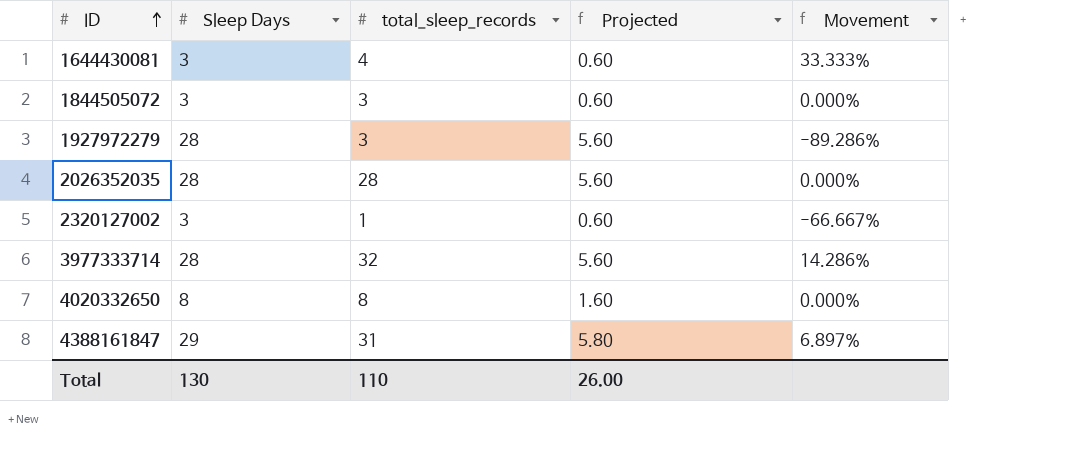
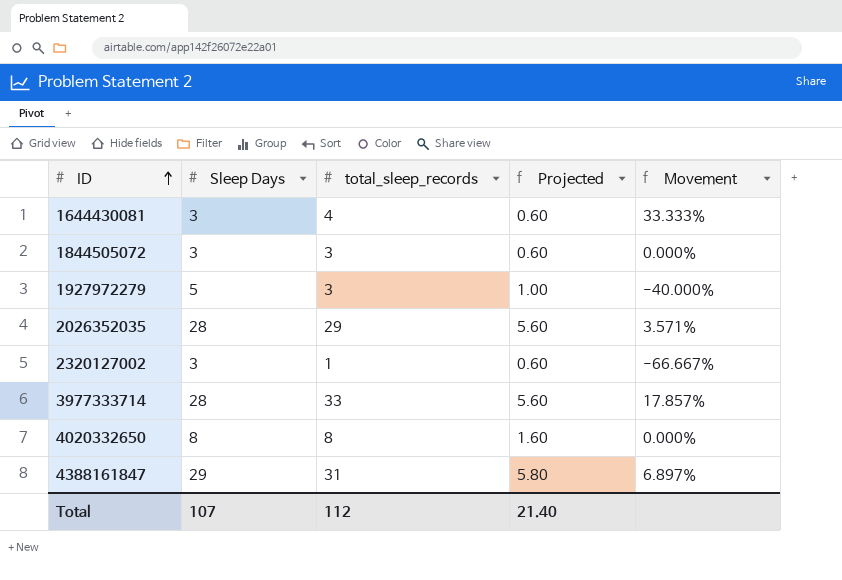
1927972279 | Sleep Days: 28 -> 5
1927972279 | Projected: 5.60 -> 1.00
1927972279 | Movement: -89.286% -> -40.000%
2026352035 | total_sleep_records: 28 -> 29
2026352035 | Movement: 0.000% -> 3.571%
3977333714 | total_sleep_records: 32 -> 33
3977333714 | Movement: 14.286% -> 17.857%
Total | Sleep Days: 130 -> 107
Total | total_sleep_records: 110 -> 112
Total | Projected: 26.00 -> 21.40

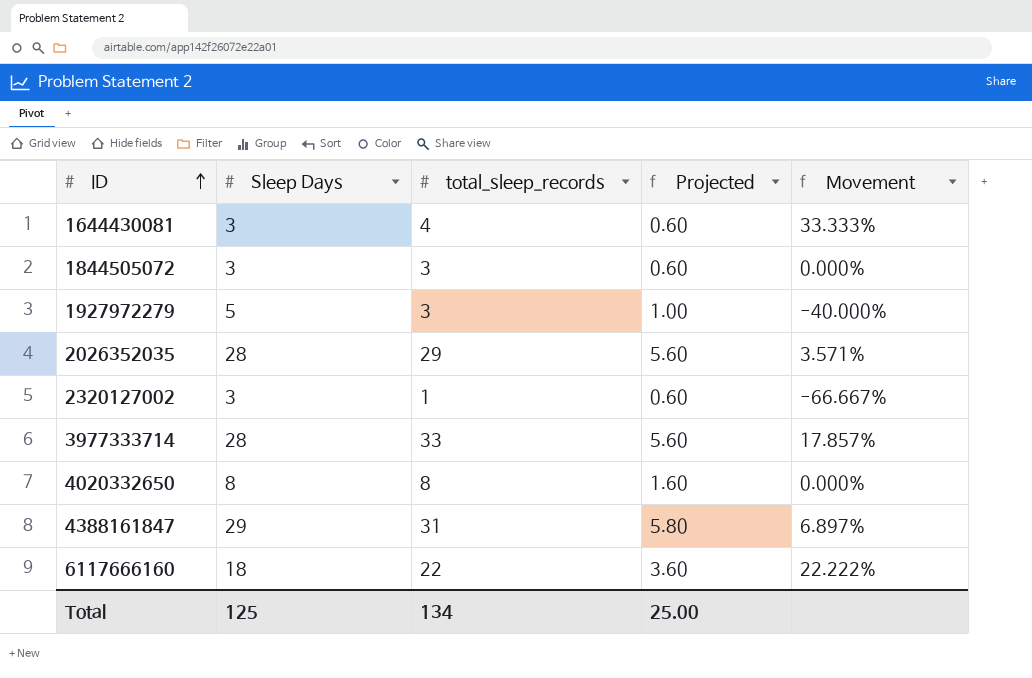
row 6117666160: none -> 18 | 22 | 3.60 | 22.222%
Total | Sleep Days: 107 -> 125
Total | total_sleep_records: 112 -> 134
Total | Projected: 21.40 -> 25.00

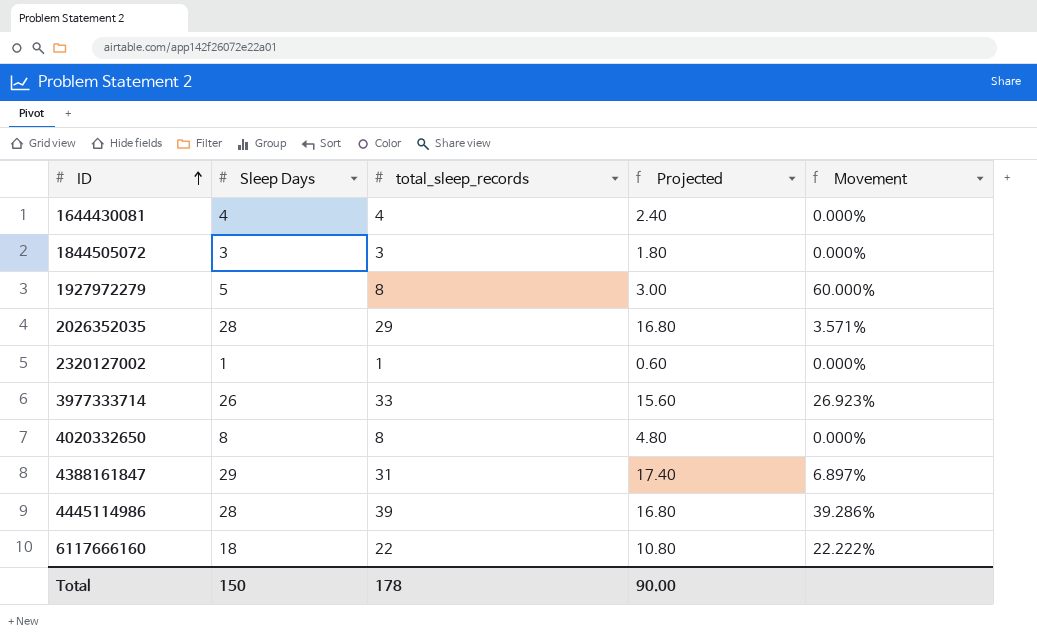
column Projected | formula: [Sleep Days] * 0.2 -> [Sleep Days] * 0.6
1644430081 | Sleep Days: 3 -> 4
1644430081 | Movement: 33.333% -> 0.000%
1927972279 | total_sleep_records: 3 -> 8
1927972279 | Movement: -40.000% -> 60.000%
2320127002 | Sleep Days: 3 -> 1
2320127002 | Movement: -66.667% -> 0.000%
3977333714 | Sleep Days: 28 -> 26
3977333714 | Movement: 17.857% -> 26.923%
row 4445114986: none -> 28 | 39 | 16.80 | 39.286%
Total | Sleep Days: 125 -> 150
Total | total_sleep_records: 134 -> 178
Total | Projected: 25.00 -> 90.00

